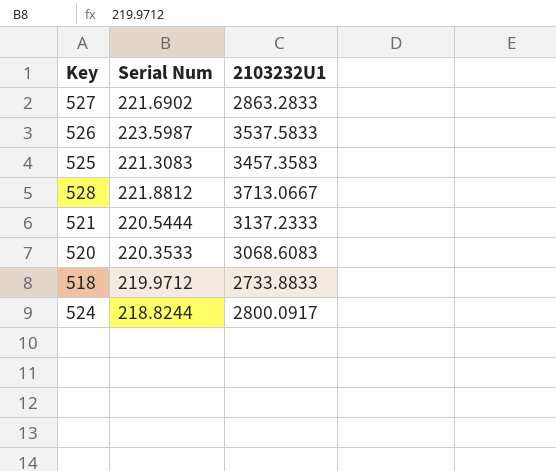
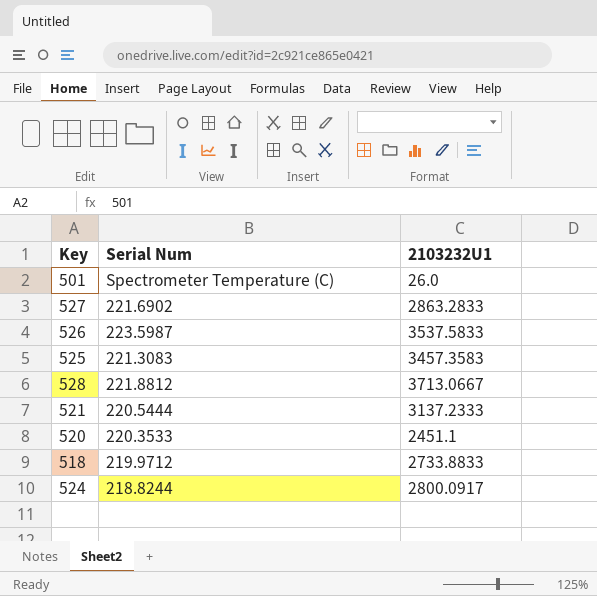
row 501: none -> Spectrometer Temperature (C) | 26.0
520 | 2103232U1: 3068.6083 -> 2451.1

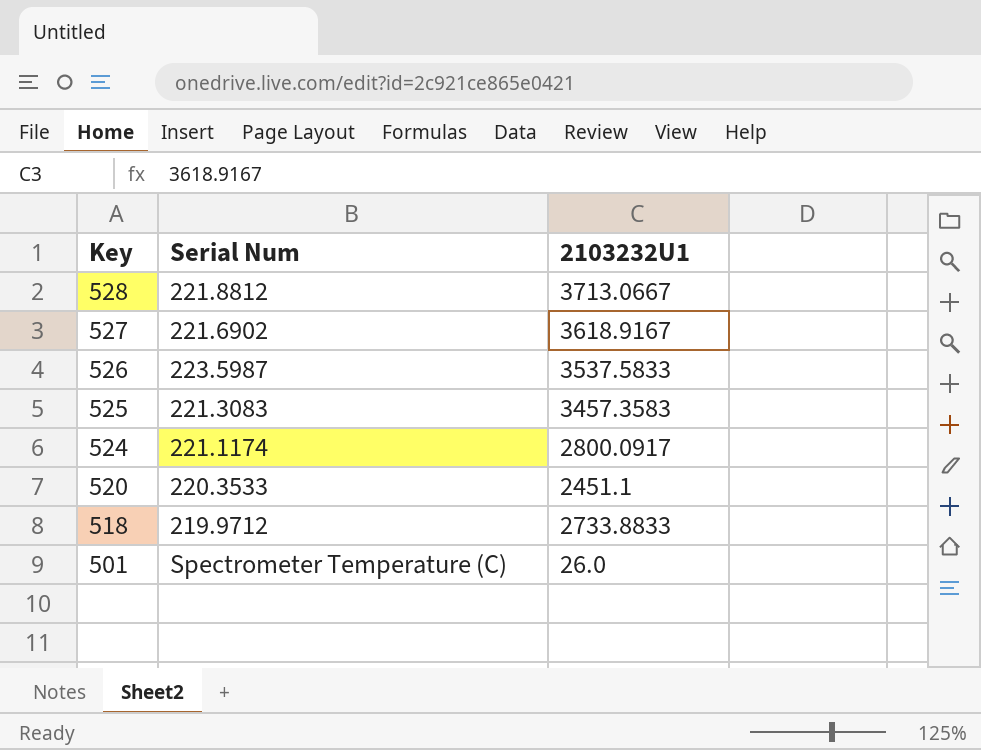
row order: none -> Key descending
row 521: 220.5444 | 3137.2333 -> none
527 | 2103232U1: 2863.2833 -> 3618.9167
524 | Serial Num: 218.8244 -> 221.1174

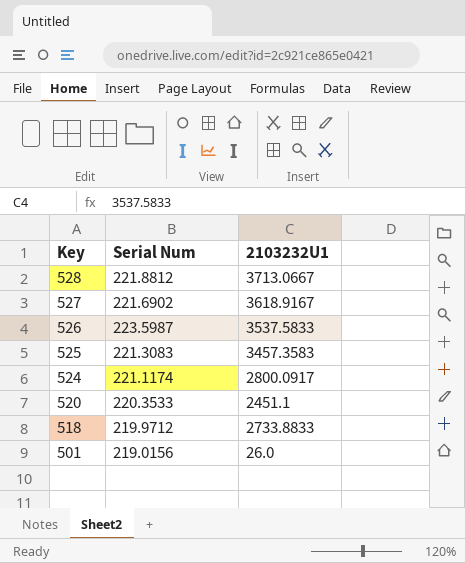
501 | Serial Num: Spectrometer Temperature (C) -> 219.0156

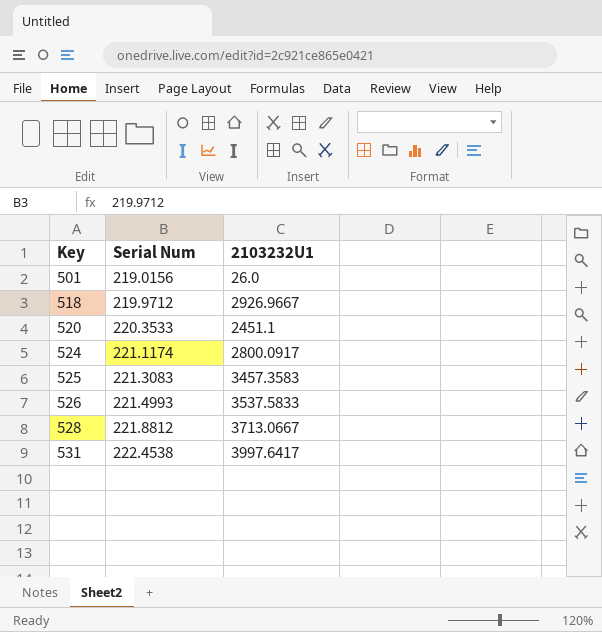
row order: Key descending -> Key ascending
row 527: 221.6902 | 3618.9167 -> none
518 | 2103232U1: 2733.8833 -> 2926.9667
526 | Serial Num: 223.5987 -> 221.4993
row 531: none -> 222.4538 | 3997.6417

